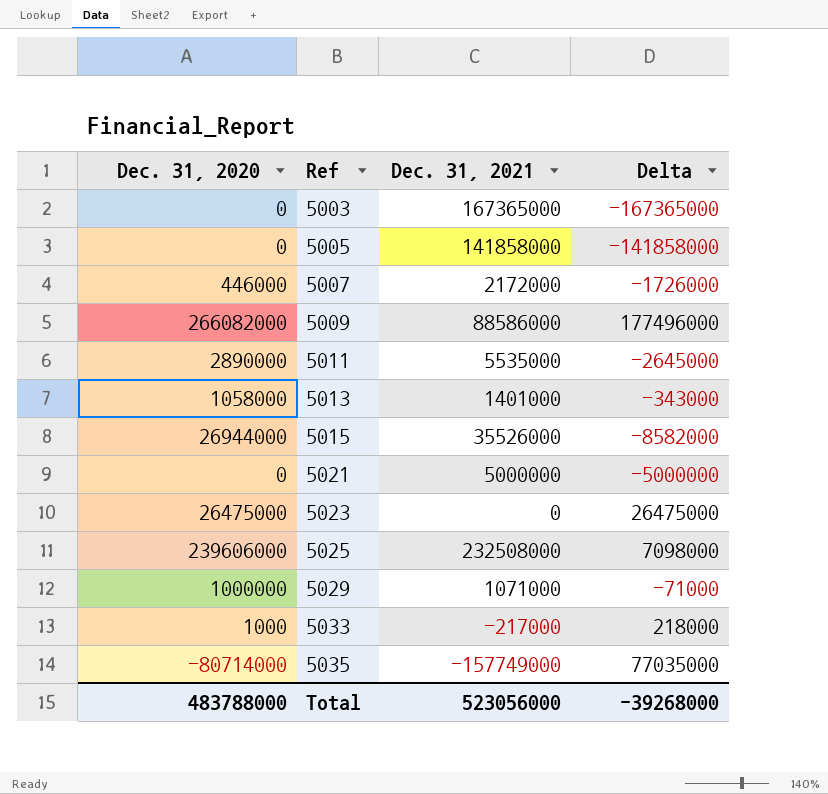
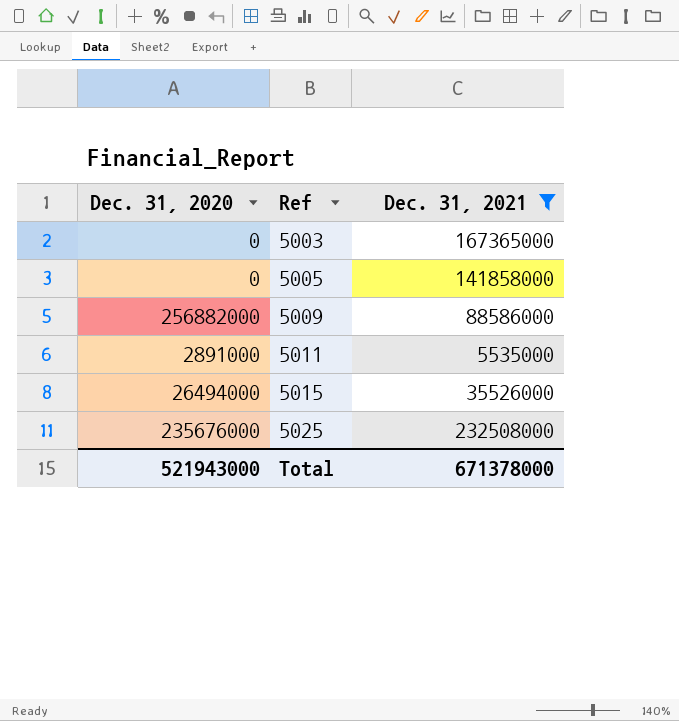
filter: none -> Dec. 31, 2021 >= 5535000
column Delta | formula: [Dec. 31, 2020] - [Dec. 31, 2021] -> none
5009 | Dec. 31, 2020: 266082000 -> 256882000
5011 | Dec. 31, 2020: 2890000 -> 2891000
5015 | Dec. 31, 2020: 26944000 -> 26494000
5025 | Dec. 31, 2020: 239606000 -> 235676000
Total | Dec. 31, 2020: 483788000 -> 521943000
Total | Dec. 31, 2021: 523056000 -> 671378000

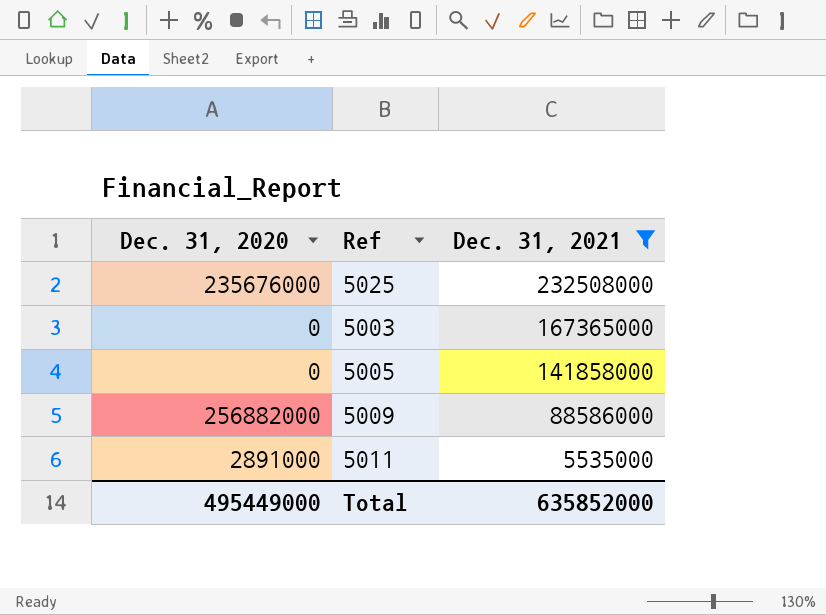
row order: Ref ascending -> Dec. 31, 2021 descending
row 5015: 26494000 | 35526000 -> none
Total | Dec. 31, 2020: 521943000 -> 495449000
Total | Dec. 31, 2021: 671378000 -> 635852000

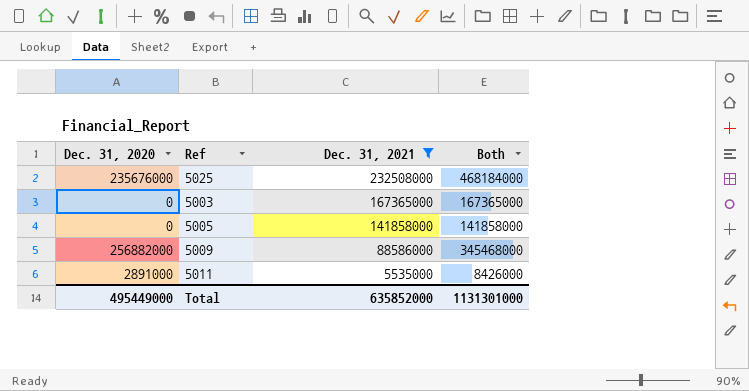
column Both | formula: none -> [Dec. 31, 2020] + [Dec. 31, 2021]

